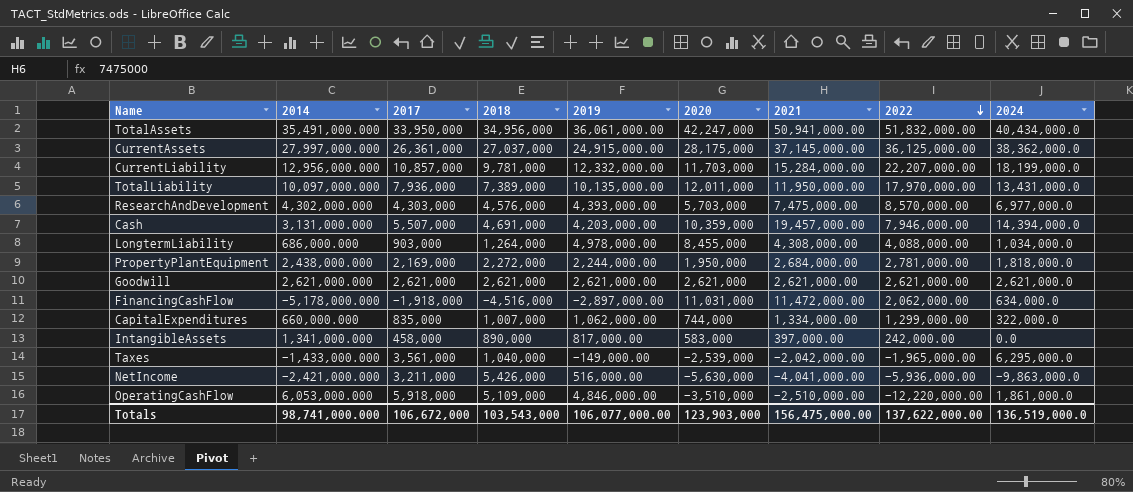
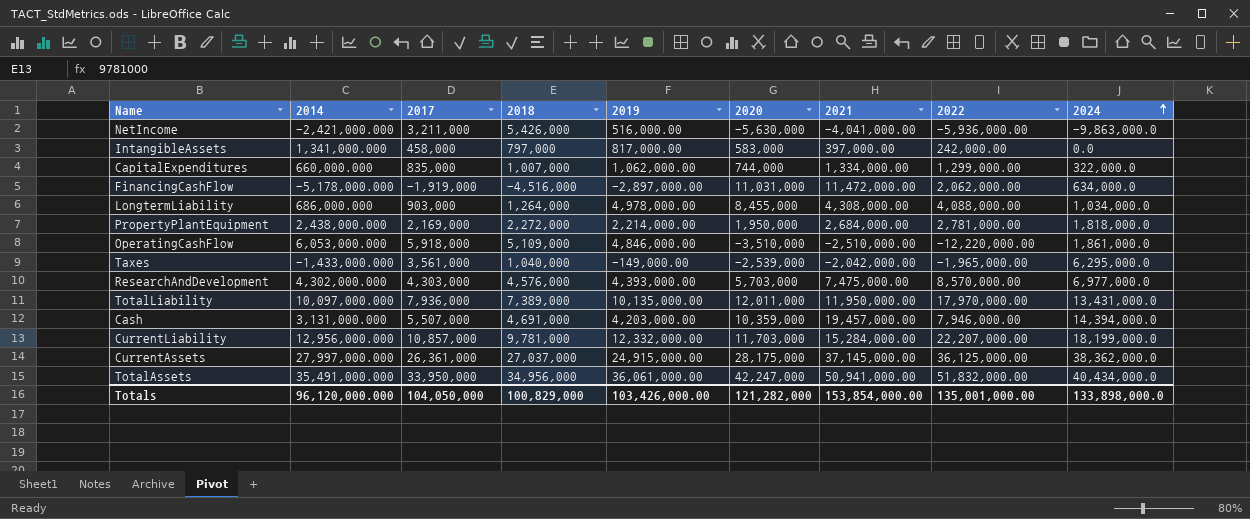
row order: 2022 descending -> 2024 ascending
row Goodwill: 2,621,000.000 | 2,621,000 | 2,621,000 | 2,621,000.00 | 2,621,000 | 2,621,000.00 | 2,621,000.00 | 2,621,000.0 -> none
IntangibleAssets | 2018: 890,000 -> 797,000
FinancingCashFlow | 2017: -1,918,000 -> -1,919,000
PropertyPlantEquipment | 2019: 2,244,000.00 -> 2,214,000.00
Totals | 2014: 98,741,000.000 -> 96,120,000.000
Totals | 2017: 106,672,000 -> 104,050,000
Totals | 2018: 103,543,000 -> 100,829,000
Totals | 2019: 106,077,000.00 -> 103,426,000.00
Totals | 2020: 123,903,000 -> 121,282,000
Totals | 2021: 156,475,000.00 -> 153,854,000.00
Totals | 2022: 137,622,000.00 -> 135,001,000.00
Totals | 2024: 136,519,000.0 -> 133,898,000.0

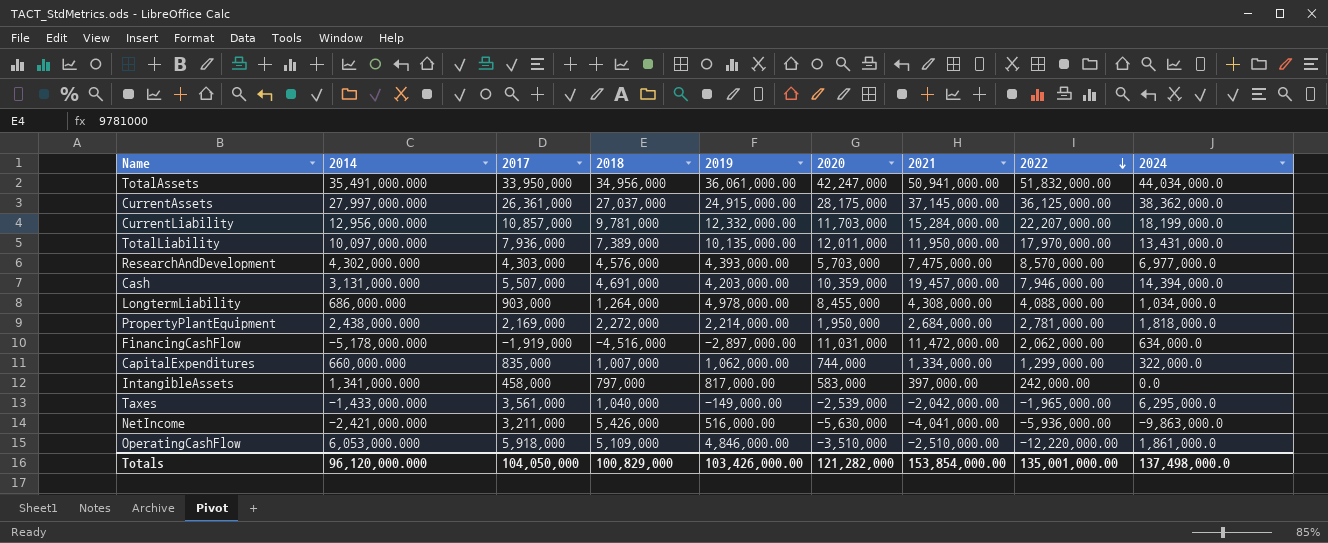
row order: 2024 ascending -> 2022 descending
TotalAssets | 2024: 40,434,000.0 -> 44,034,000.0
Totals | 2024: 133,898,000.0 -> 137,498,000.0

